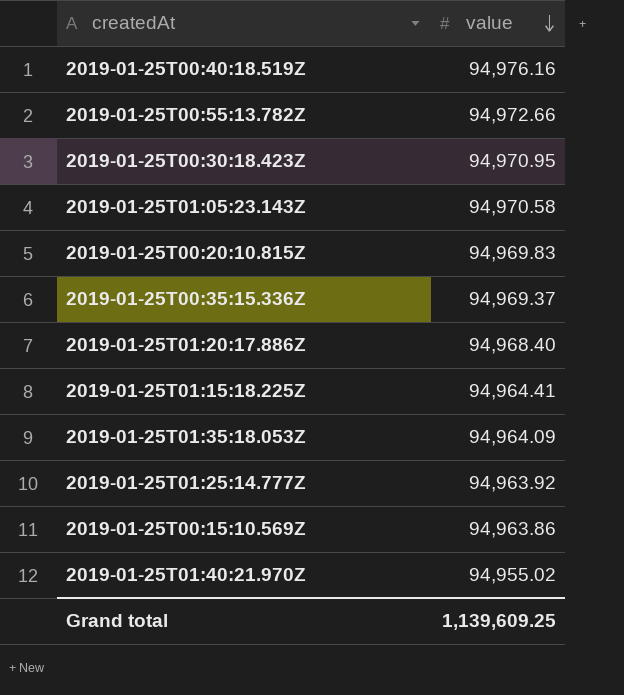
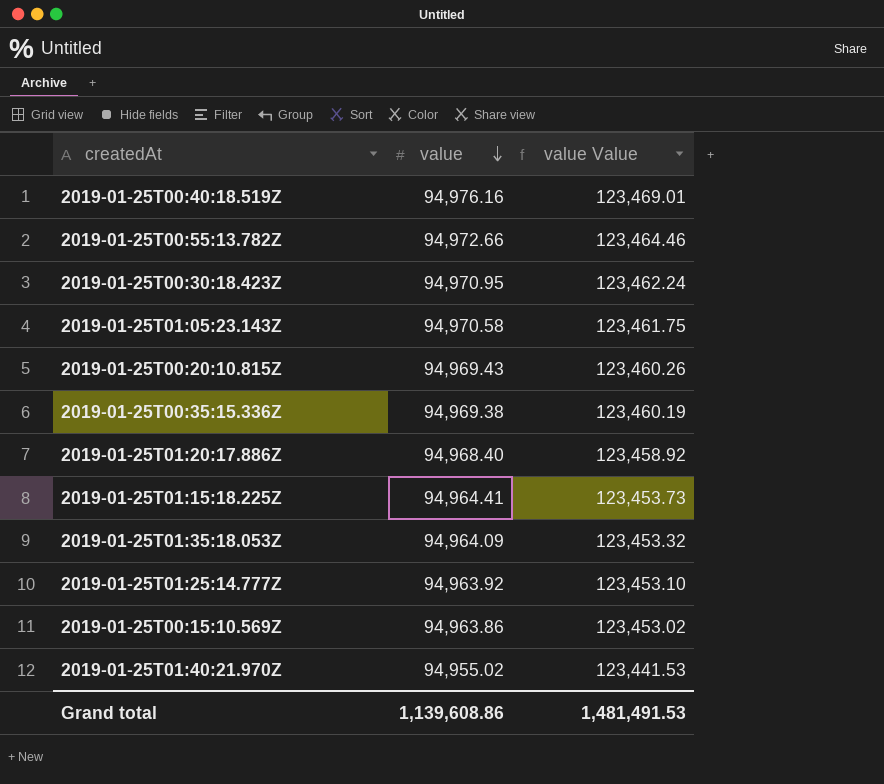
column value Value | formula: none -> [value] * 1.3
2019-01-25T00:20:10.815Z | value: 94,969.83 -> 94,969.43
2019-01-25T00:35:15.336Z | value: 94,969.37 -> 94,969.38
Grand total | value: 1,139,609.25 -> 1,139,608.86

